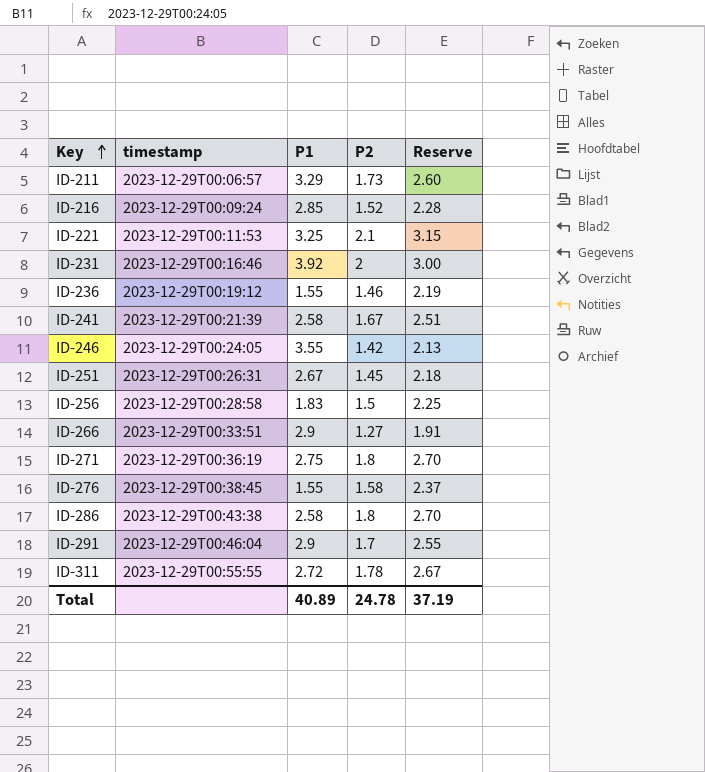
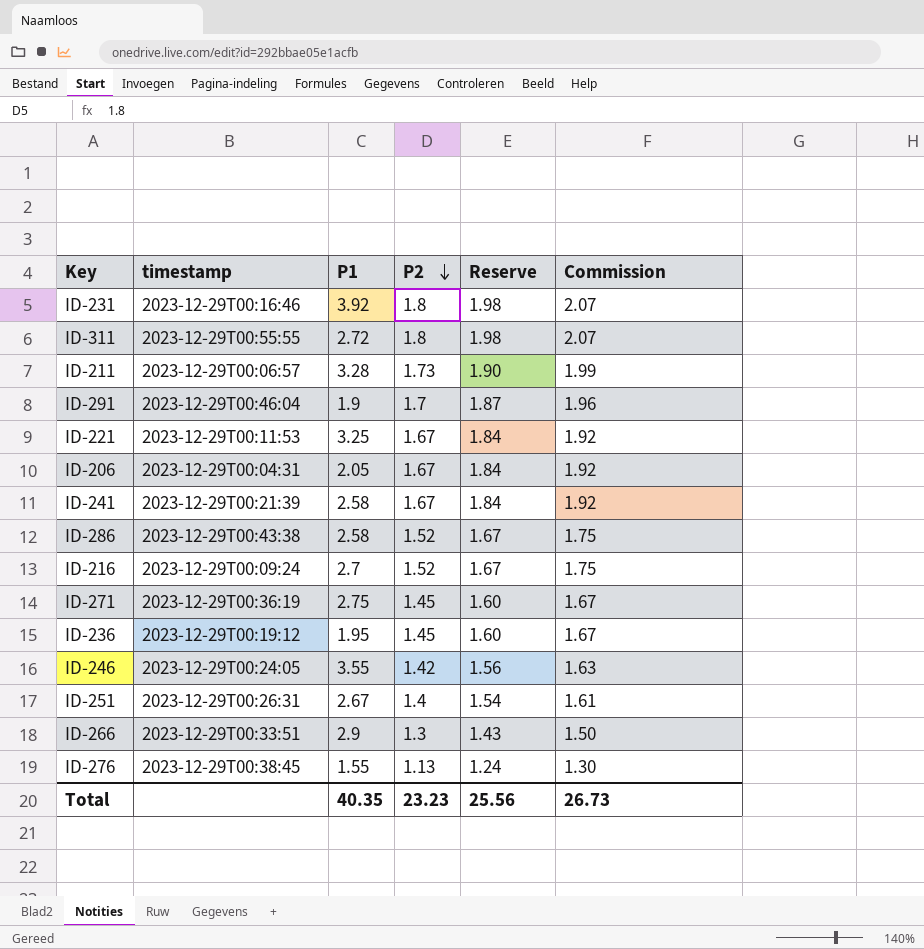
row order: Key ascending -> P2 descending
column Reserve | formula: [P2] * 1.5 -> [P2] * 1.1
column Commission | formula: none -> [P2] * 1.15
row ID-256: 2023-12-29T00:28:58 | 1.83 | 1.5 | 2.25 -> none
ID-231 | P2: 2 -> 1.8
ID-311 | P2: 1.78 -> 1.8
ID-211 | P1: 3.29 -> 3.28
ID-291 | P1: 2.9 -> 1.9
ID-221 | P2: 2.1 -> 1.67
row ID-206: none -> 2023-12-29T00:04:31 | 2.05 | 1.67 | 1.84 | 1.92
ID-286 | P2: 1.8 -> 1.52
ID-216 | P1: 2.85 -> 2.7
ID-271 | P2: 1.8 -> 1.45
ID-236 | P1: 1.55 -> 1.95
ID-236 | P2: 1.46 -> 1.45
ID-251 | P2: 1.45 -> 1.4
ID-266 | P2: 1.27 -> 1.3
ID-276 | P2: 1.58 -> 1.13
Total | P1: 40.89 -> 40.35
Total | P2: 24.78 -> 23.23
Total | Reserve: 37.19 -> 25.56

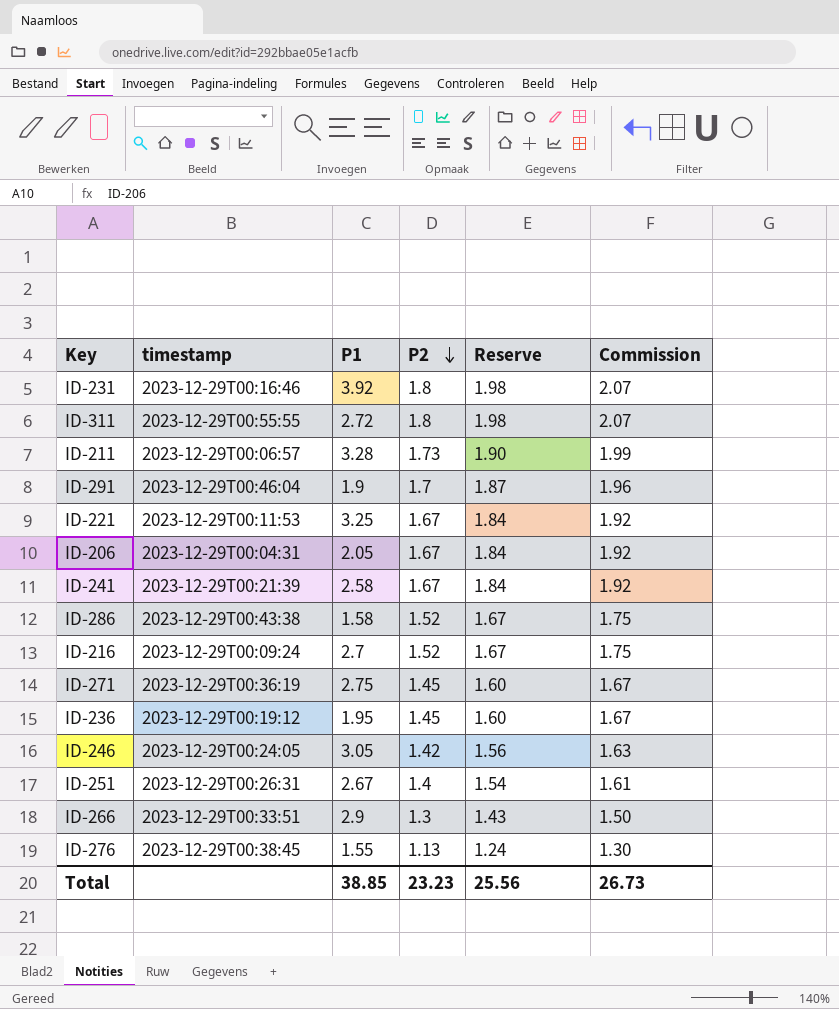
ID-286 | P1: 2.58 -> 1.58
ID-246 | P1: 3.55 -> 3.05
Total | P1: 40.35 -> 38.85

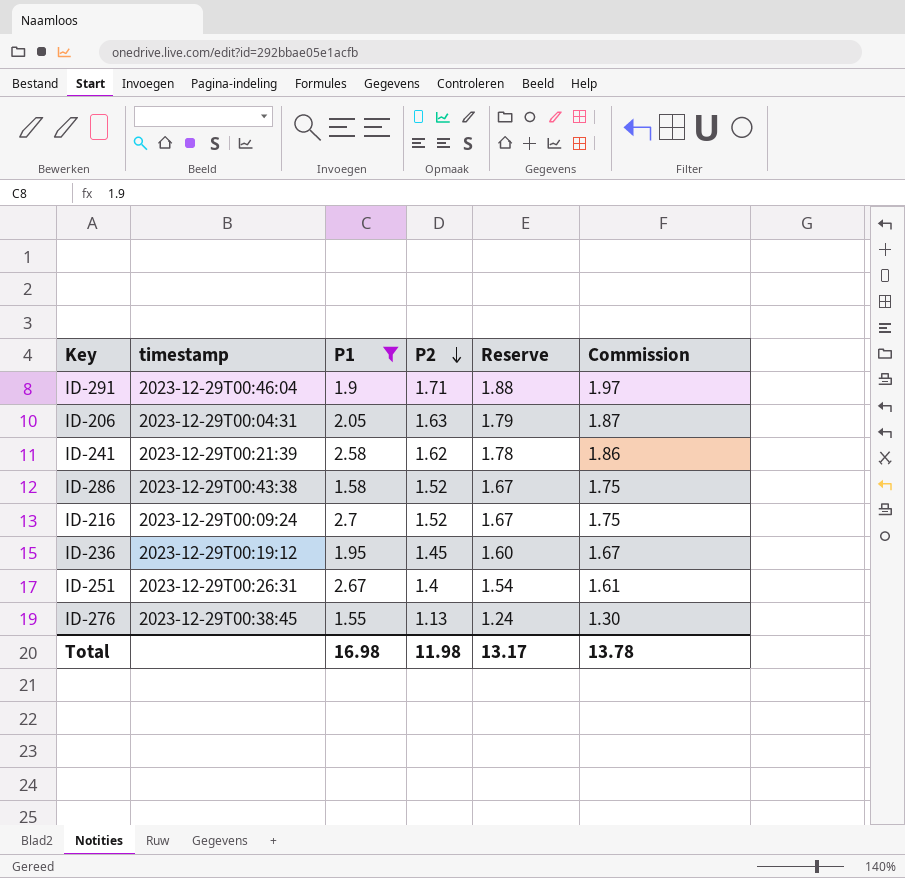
filter: none -> P1 <= 2.7
ID-291 | P2: 1.7 -> 1.71
ID-291 | Reserve: 1.87 -> 1.88
ID-291 | Commission: 1.96 -> 1.97
ID-206 | P2: 1.67 -> 1.63
ID-206 | Reserve: 1.84 -> 1.79
ID-206 | Commission: 1.92 -> 1.87
ID-241 | P2: 1.67 -> 1.62
ID-241 | Reserve: 1.84 -> 1.78
ID-241 | Commission: 1.92 -> 1.86
Total | P1: 38.85 -> 16.98
Total | P2: 23.23 -> 11.98
Total | Reserve: 25.56 -> 13.17
Total | Commission: 26.73 -> 13.78

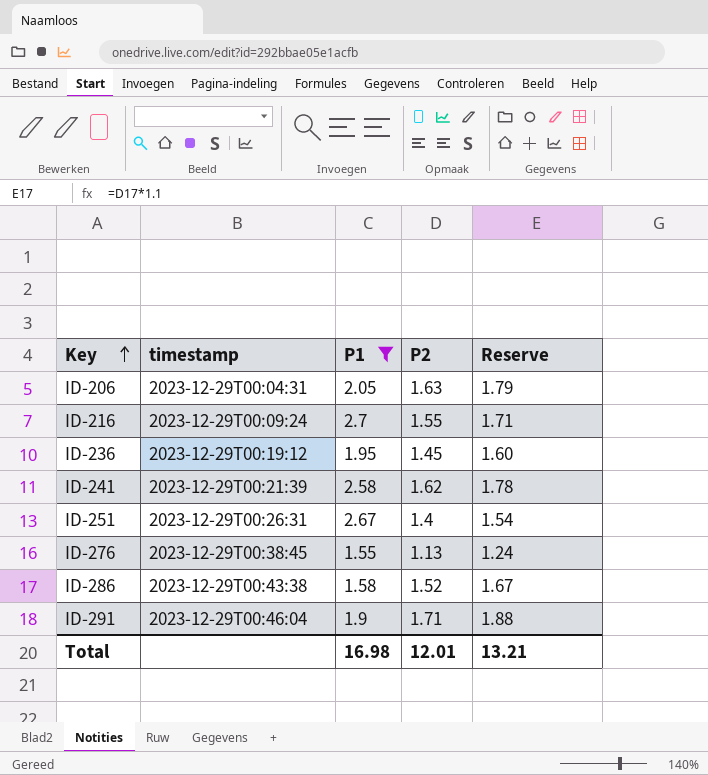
row order: P2 descending -> Key ascending
column Commission | formula: [P2] * 1.15 -> none
ID-216 | P2: 1.52 -> 1.55
ID-216 | Reserve: 1.67 -> 1.71
Total | P2: 11.98 -> 12.01
Total | Reserve: 13.17 -> 13.21

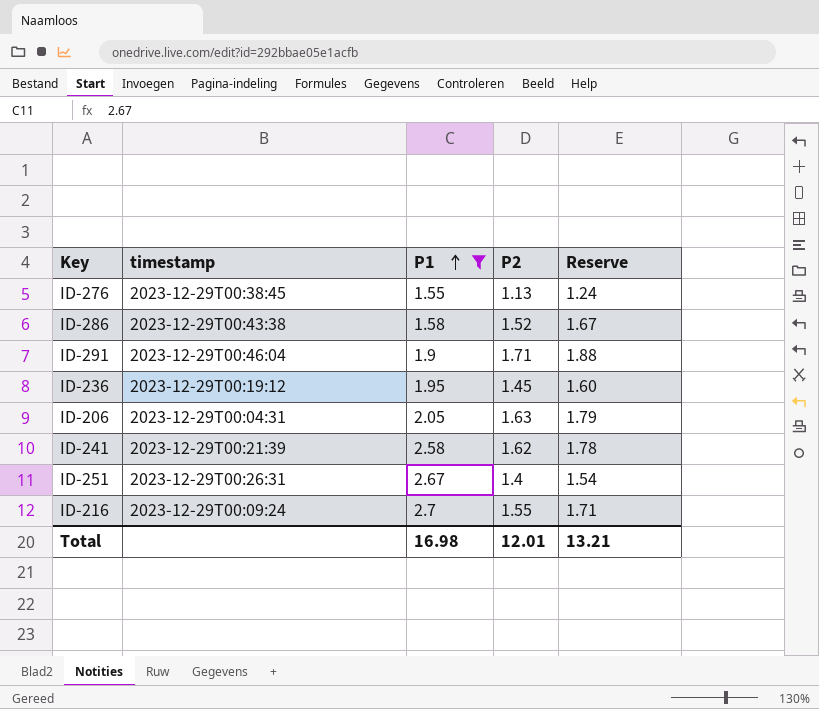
row order: Key ascending -> P1 ascending

